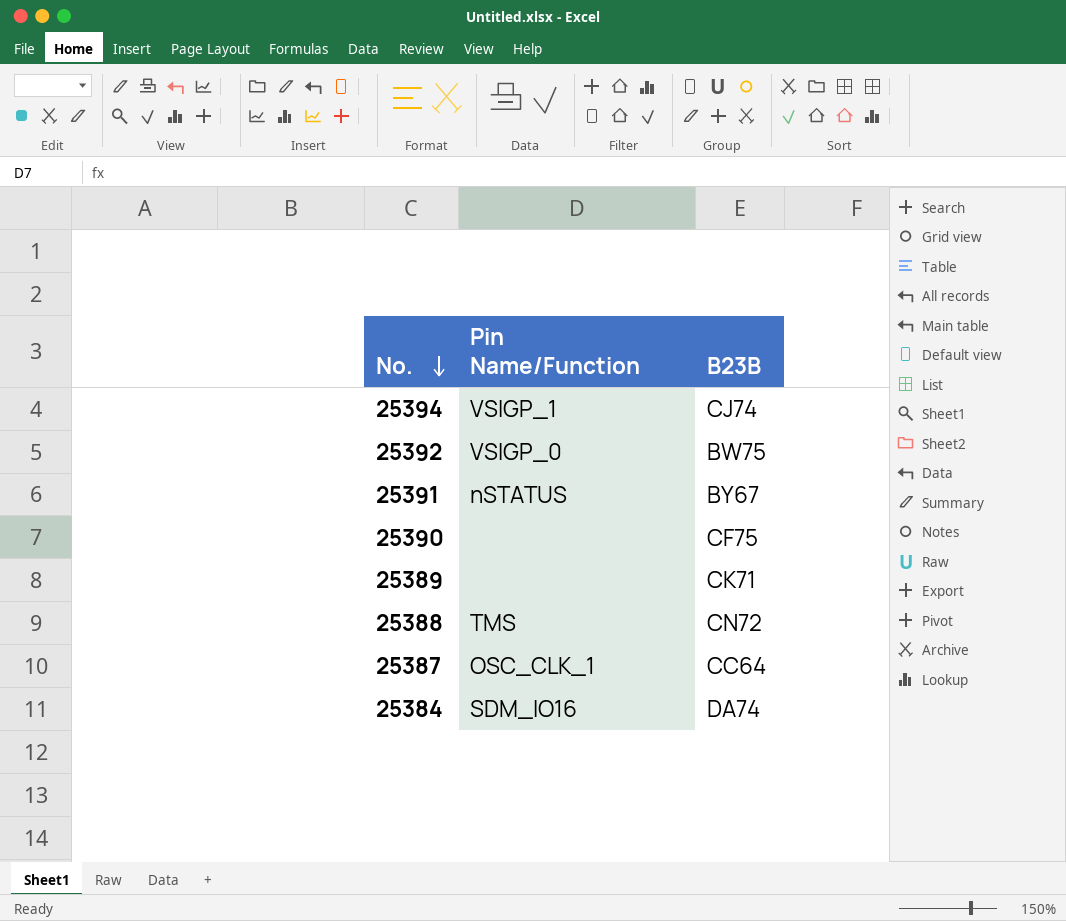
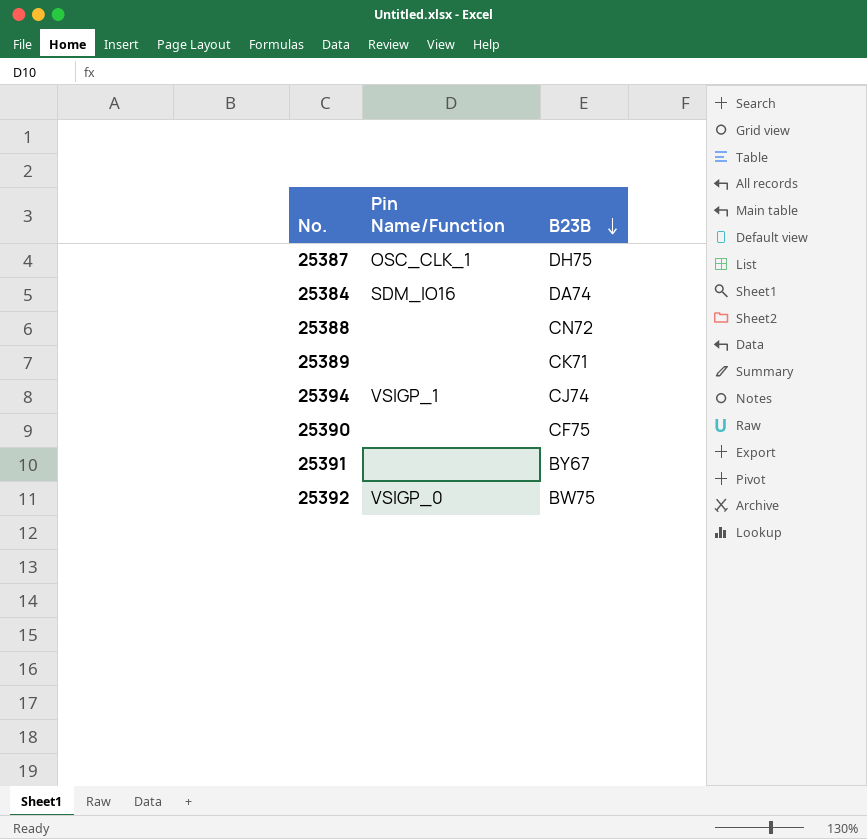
row order: No. descending -> B23B descending
25387 | B23B: CC64 -> DH75
25388 | Pin Name/Function: TMS -> none
25391 | Pin Name/Function: nSTATUS -> none

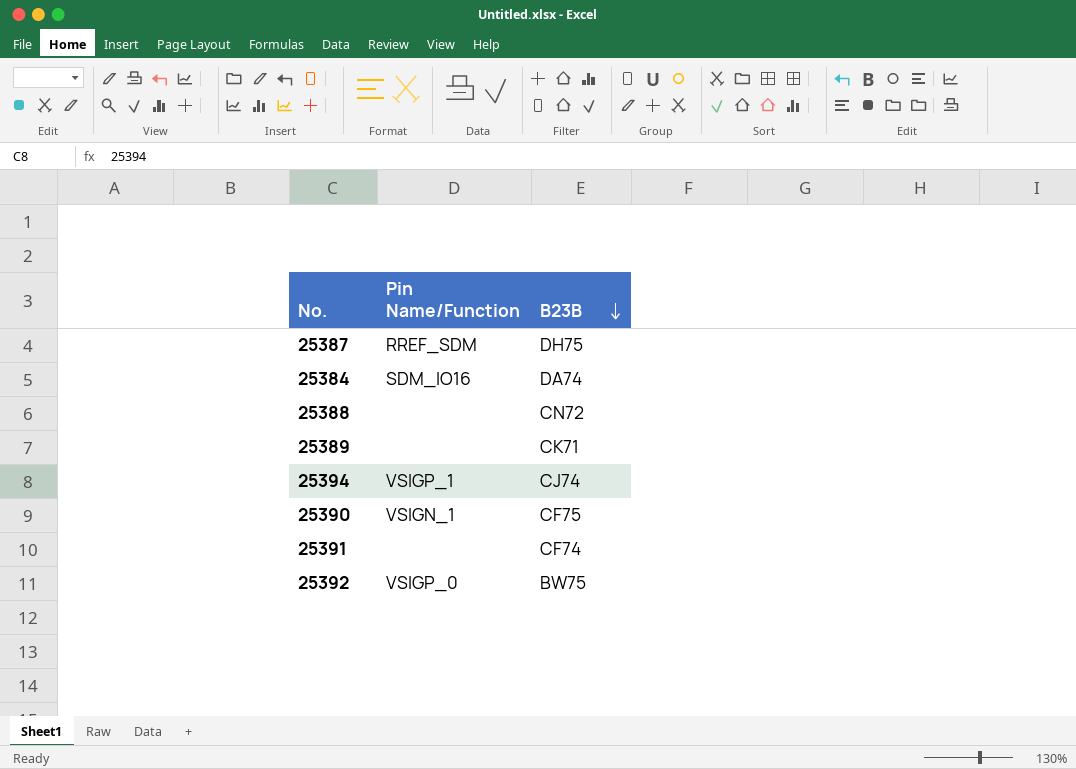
25387 | Pin Name/Function: OSC_CLK_1 -> RREF_SDM
25390 | Pin Name/Function: none -> VSIGN_1
25391 | B23B: BY67 -> CF74

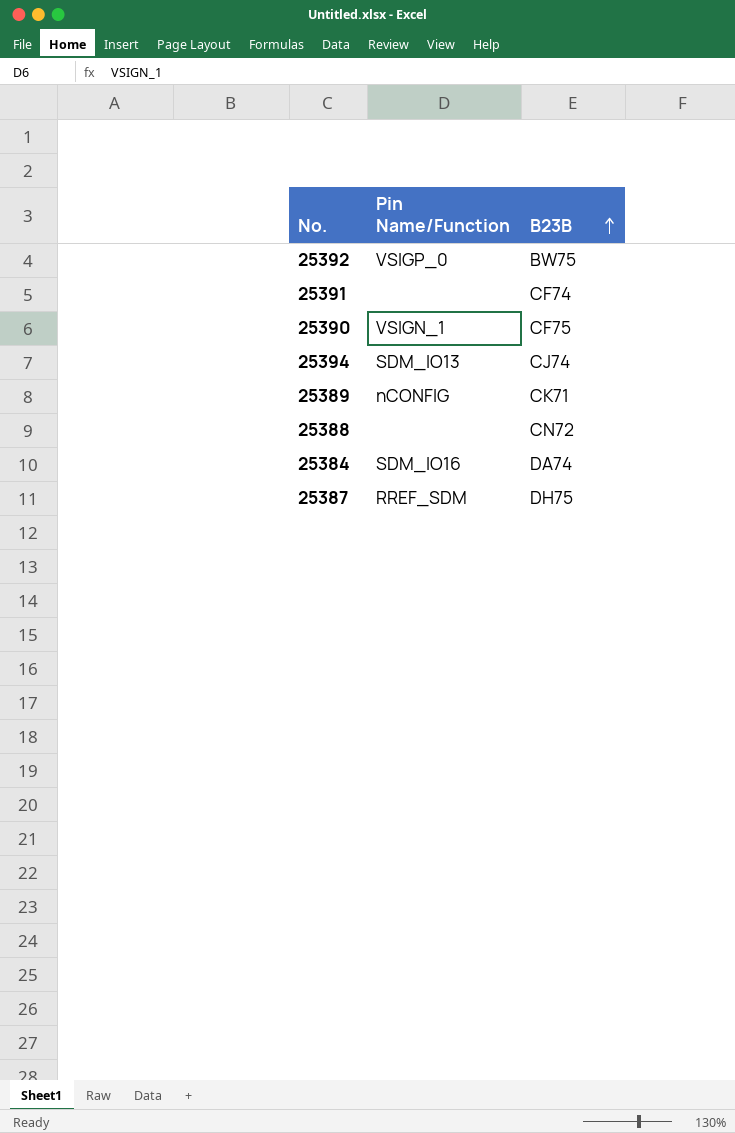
row order: B23B descending -> B23B ascending
25394 | Pin Name/Function: VSIGP_1 -> SDM_IO13
25389 | Pin Name/Function: none -> nCONFIG

